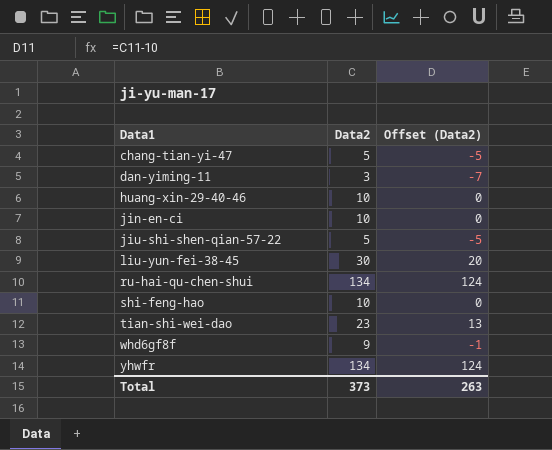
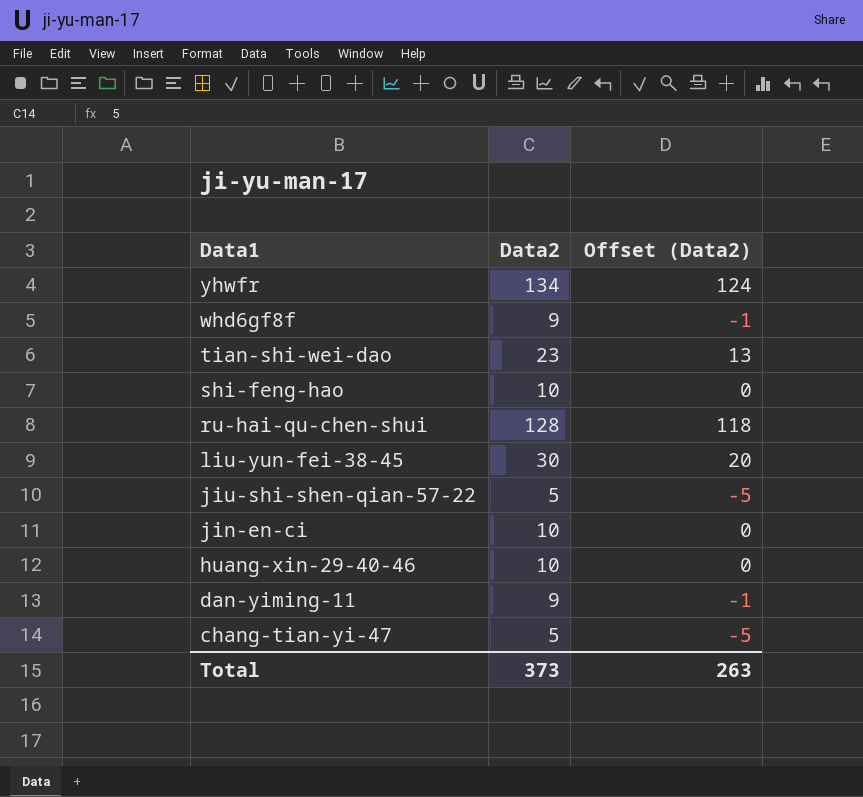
row order: Data1 ascending -> Data1 descending
ru-hai-qu-chen-shui | Data2: 134 -> 128
ru-hai-qu-chen-shui | Offset (Data2): 124 -> 118
dan-yiming-11 | Data2: 3 -> 9
dan-yiming-11 | Offset (Data2): -7 -> -1

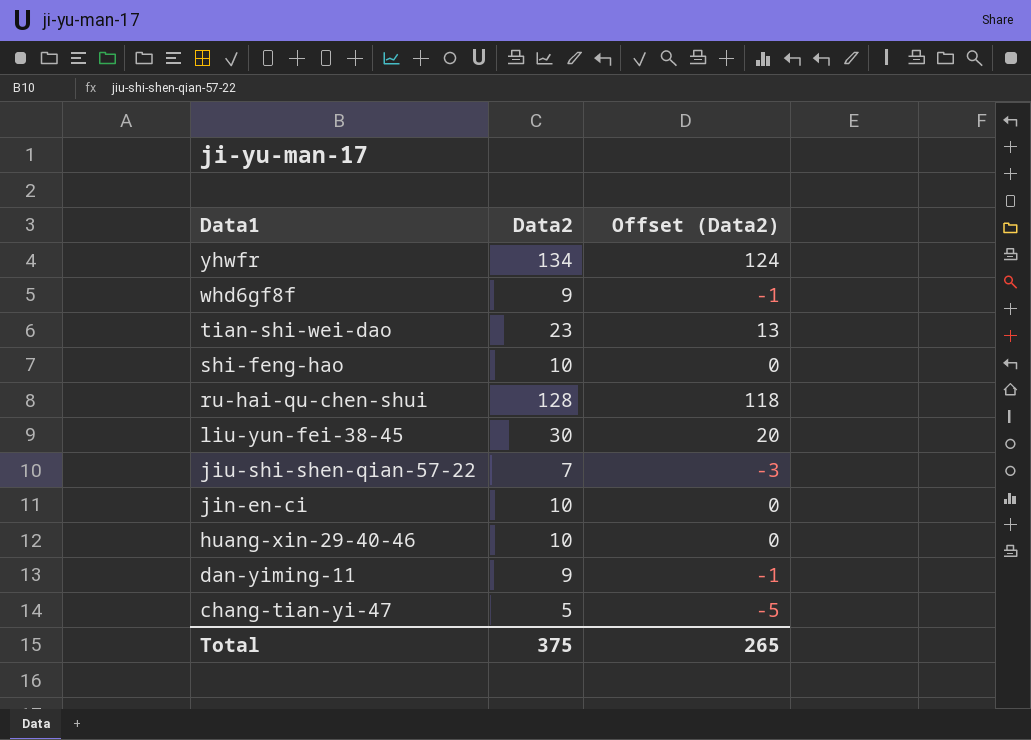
jiu-shi-shen-qian-57-22 | Data2: 5 -> 7
jiu-shi-shen-qian-57-22 | Offset (Data2): -5 -> -3
Total | Data2: 373 -> 375
Total | Offset (Data2): 263 -> 265

